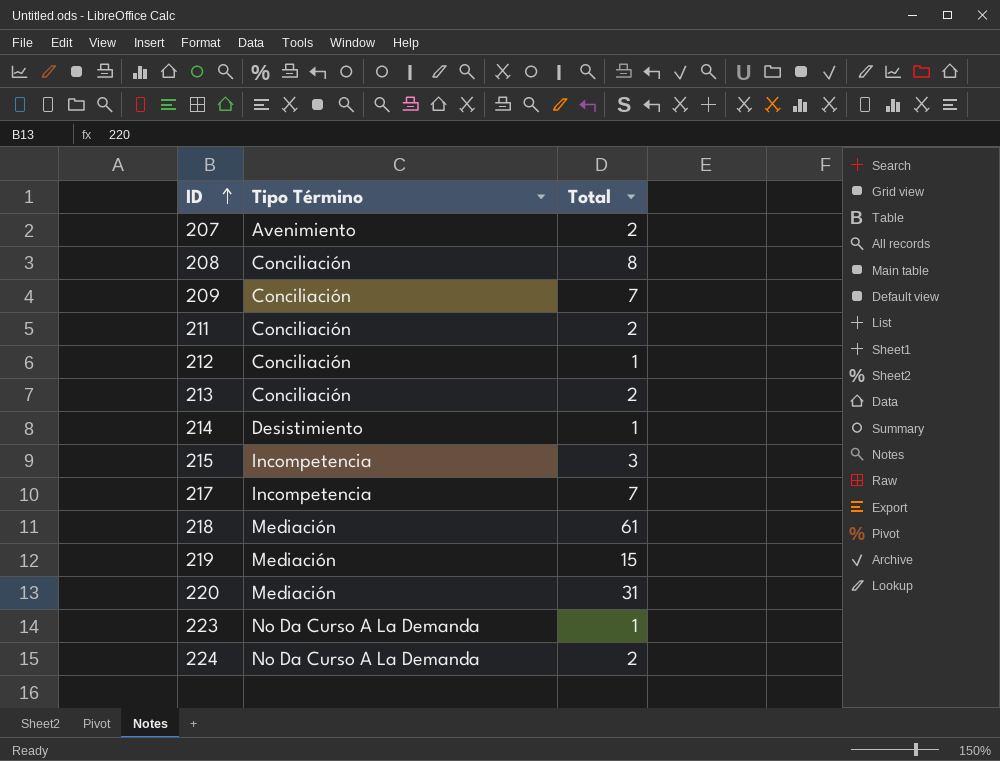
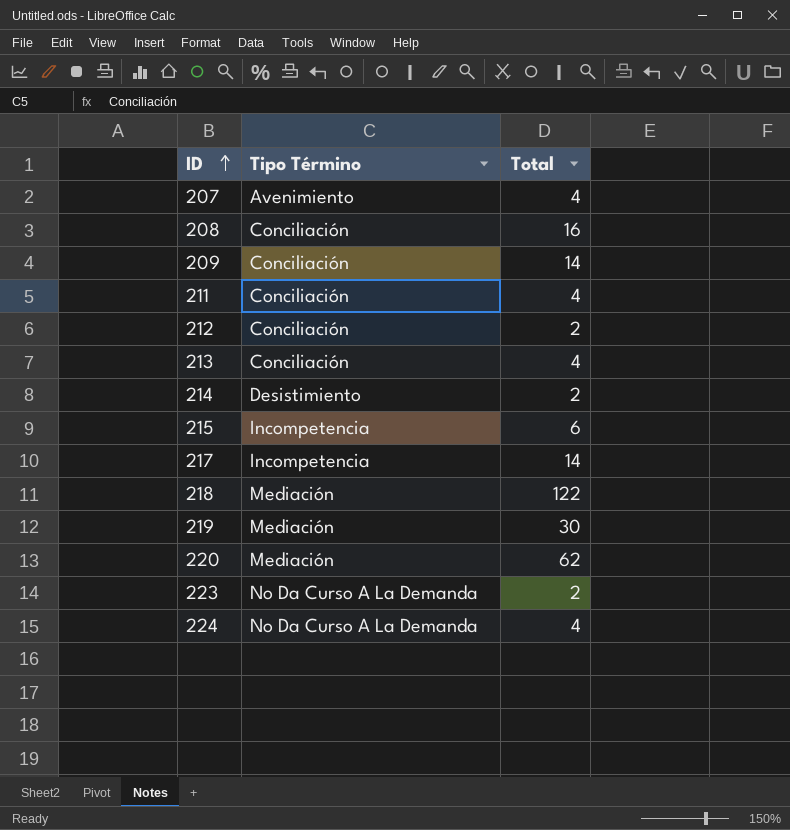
207 | Total: 2 -> 4
208 | Total: 8 -> 16
209 | Total: 7 -> 14
211 | Total: 2 -> 4
212 | Total: 1 -> 2
213 | Total: 2 -> 4
214 | Total: 1 -> 2
215 | Total: 3 -> 6
217 | Total: 7 -> 14
218 | Total: 61 -> 122
219 | Total: 15 -> 30
220 | Total: 31 -> 62
223 | Total: 1 -> 2
224 | Total: 2 -> 4

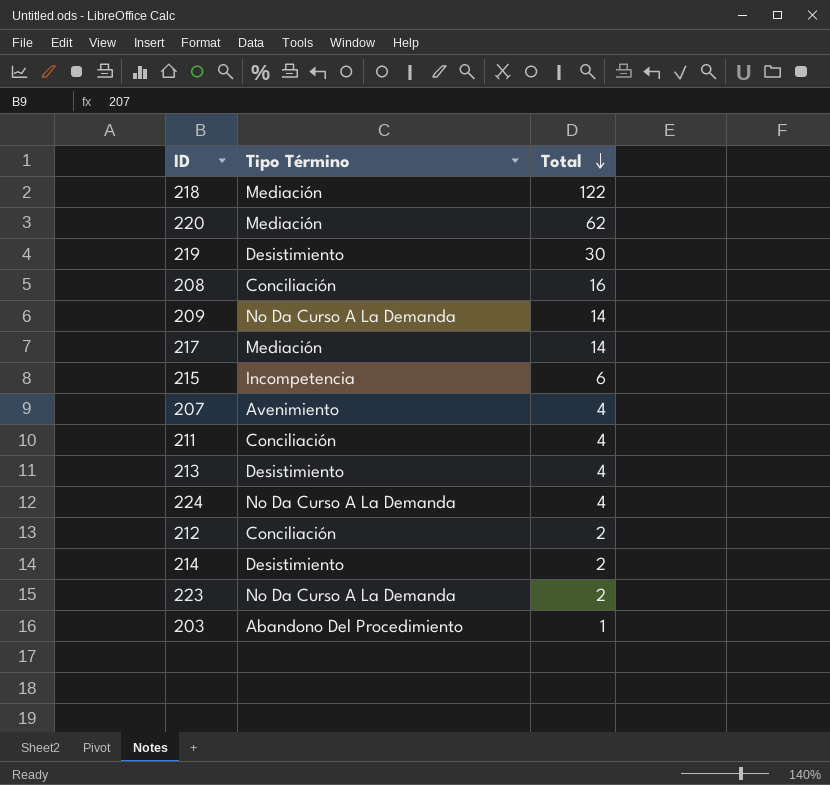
row order: ID ascending -> Total descending
219 | Tipo Término: Mediación -> Desistimiento
209 | Tipo Término: Conciliación -> No Da Curso A La Demanda
217 | Tipo Término: Incompetencia -> Mediación
213 | Tipo Término: Conciliación -> Desistimiento
row 203: none -> Abandono Del Procedimiento | 1

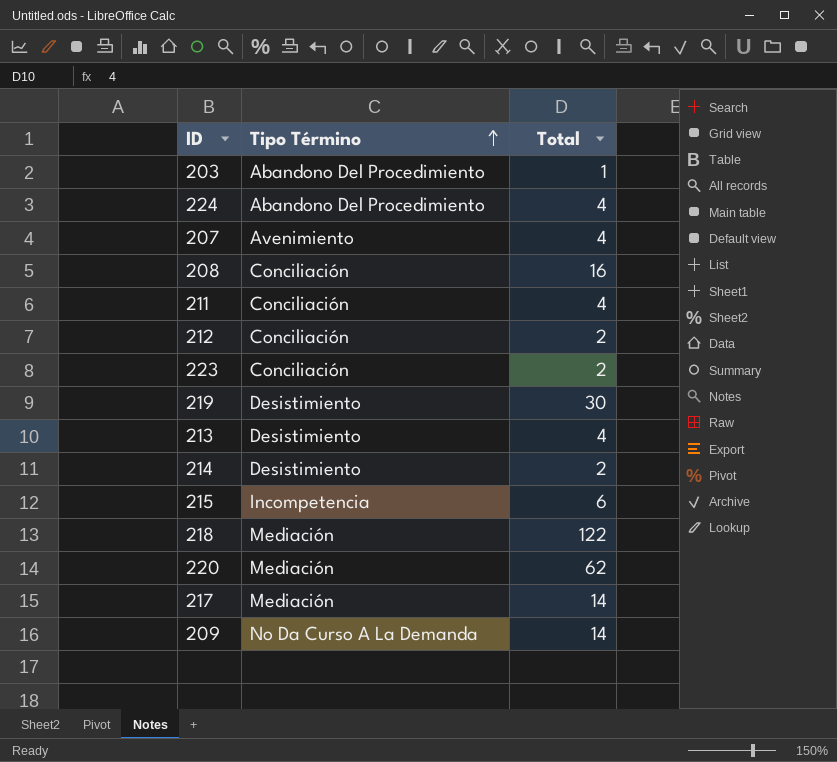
row order: Total descending -> Tipo Término ascending
224 | Tipo Término: No Da Curso A La Demanda -> Abandono Del Procedimiento
223 | Tipo Término: No Da Curso A La Demanda -> Conciliación

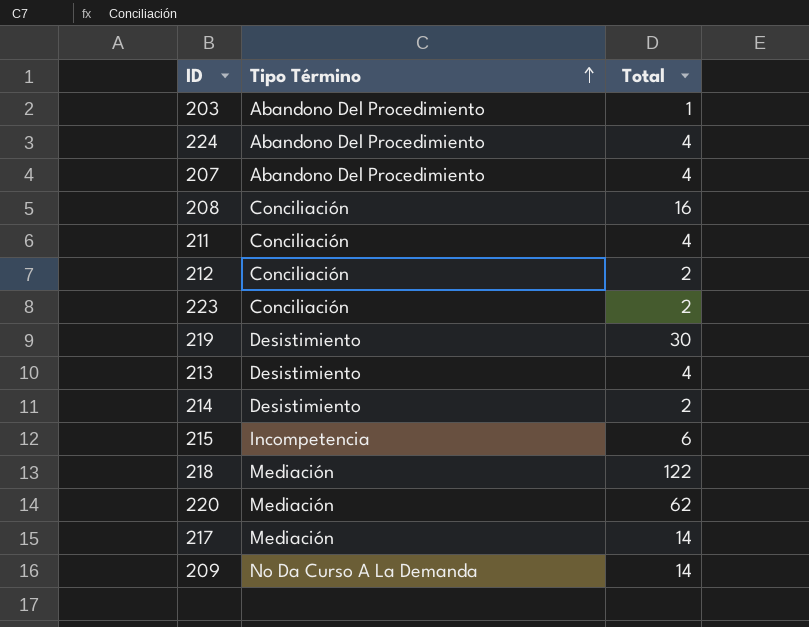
207 | Tipo Término: Avenimiento -> Abandono Del Procedimiento

